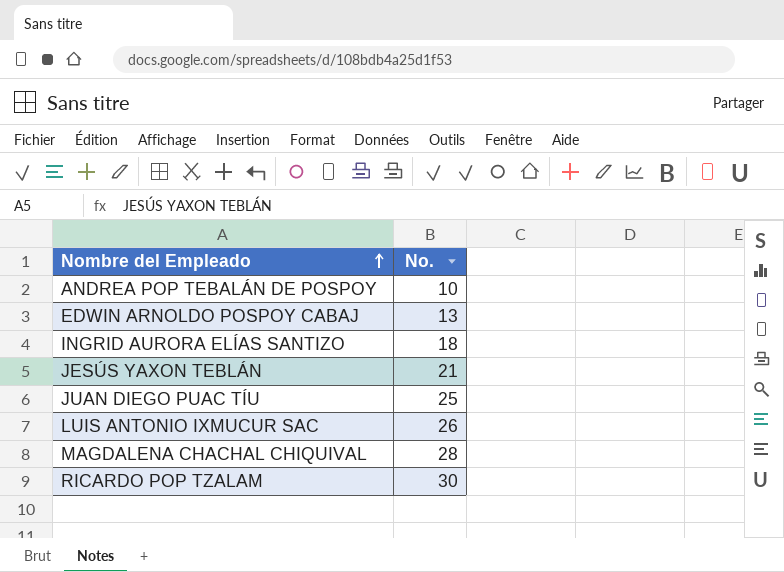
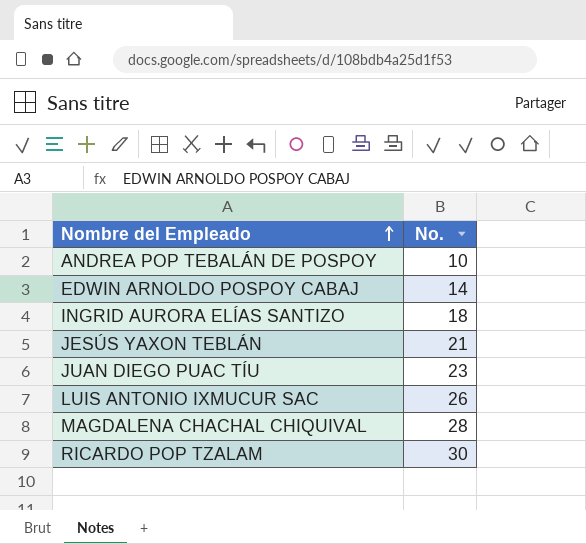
EDWIN ARNOLDO POSPOY CABAJ | No.: 13 -> 14
JUAN DIEGO PUAC TÍU | No.: 25 -> 23

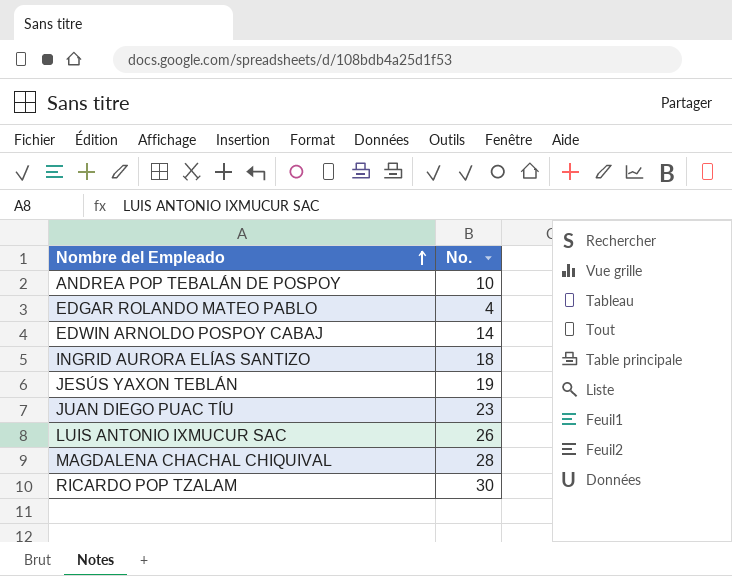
row EDGAR ROLANDO MATEO PABLO: none -> 4
JESÚS YAXON TEBLÁN | No.: 21 -> 19

